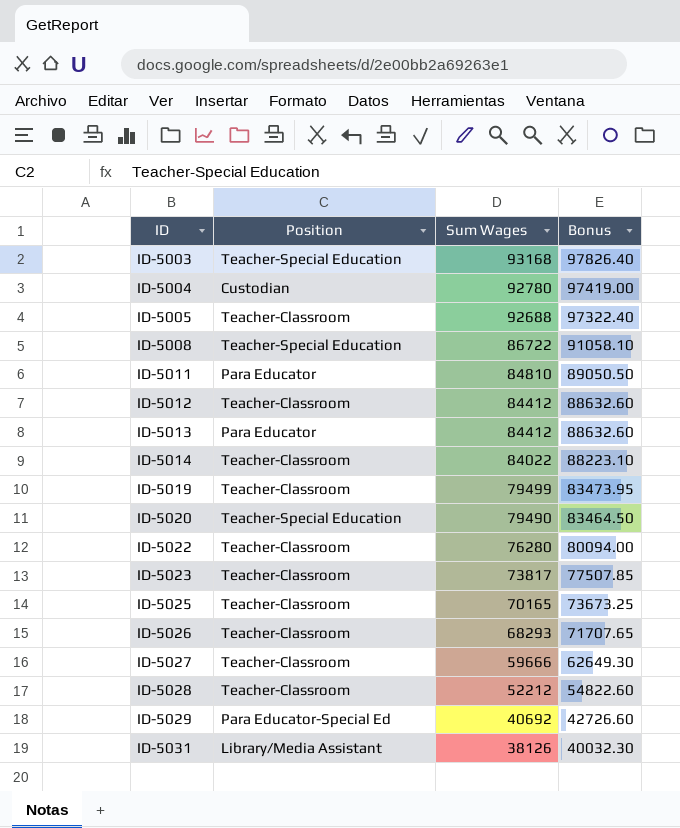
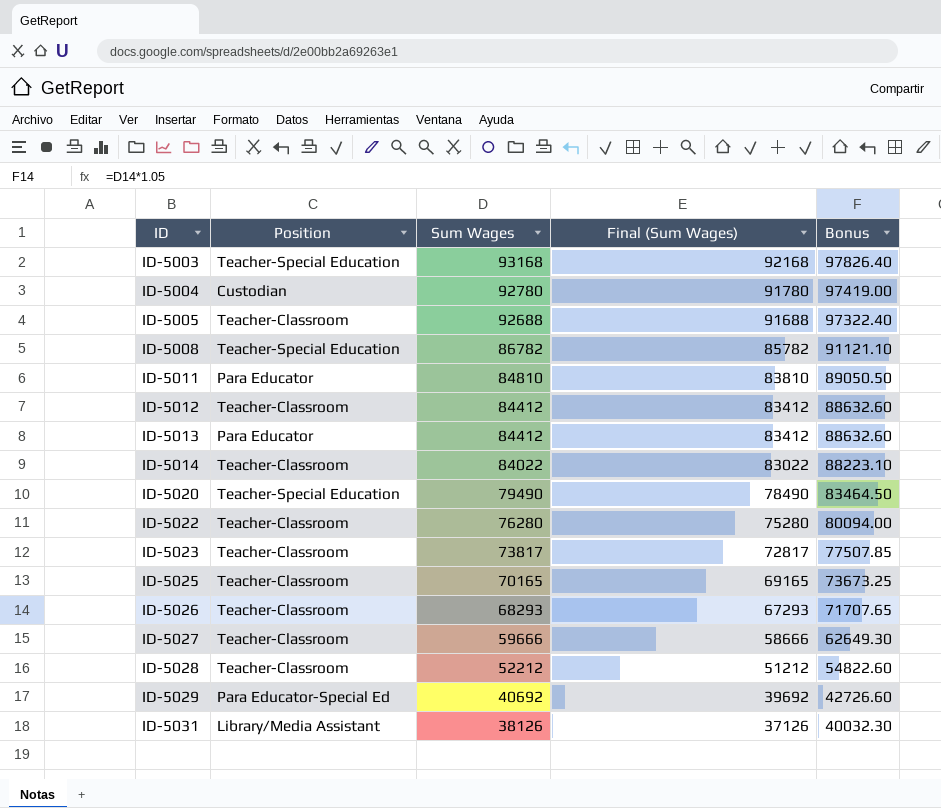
column Final (Sum Wages) | formula: none -> [Sum Wages] - 1000
row ID-5019: Teacher-Classroom | 79499 | 83473.95 -> none
ID-5008 | Sum Wages: 86722 -> 86782
ID-5008 | Bonus: 91058.10 -> 91121.10

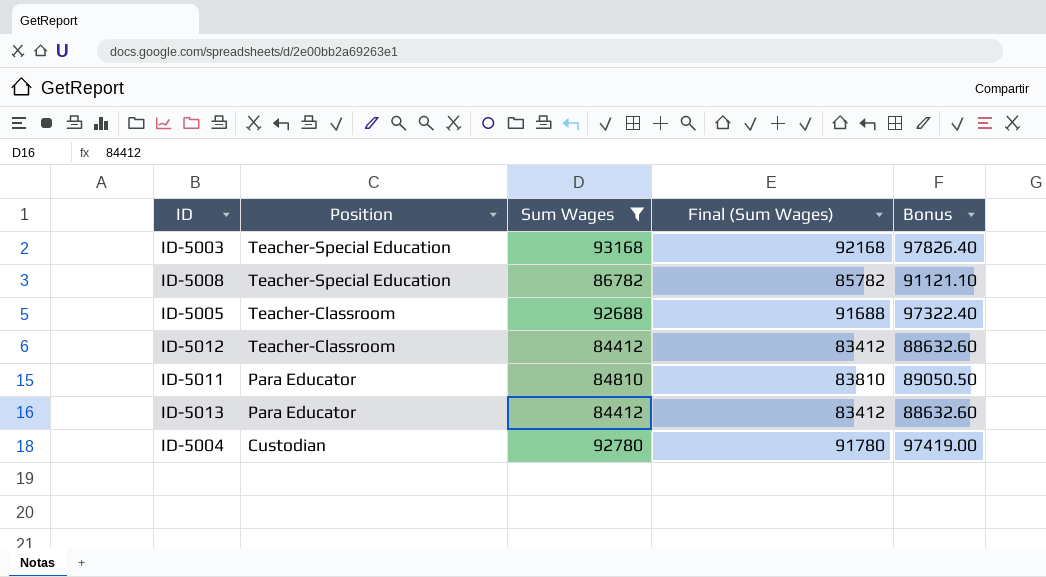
filter: none -> Sum Wages >= 84412
row order: ID ascending -> Position descending

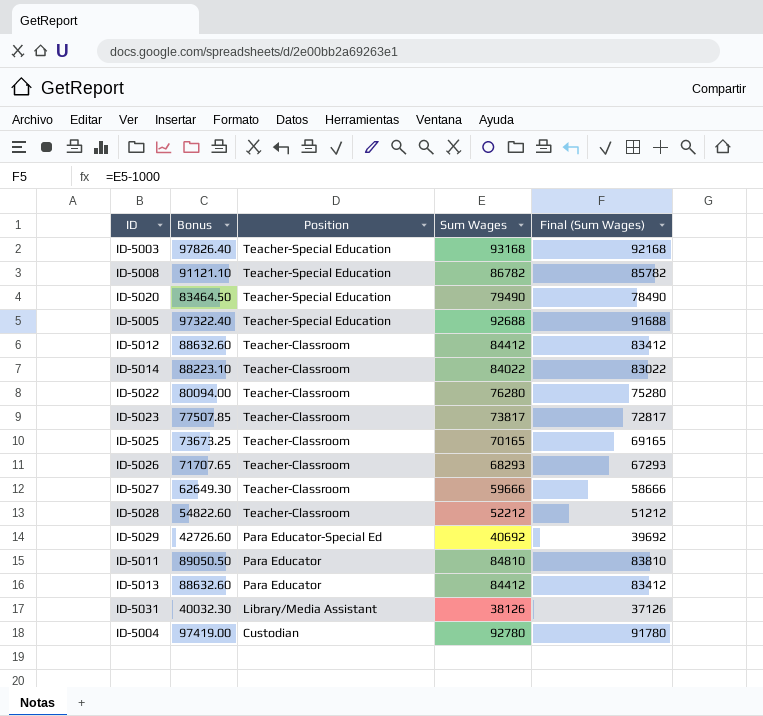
filter: Sum Wages >= 84412 -> none
column Bonus | position: 5 -> 2
ID-5005 | Position: Teacher-Classroom -> Teacher-Special Education

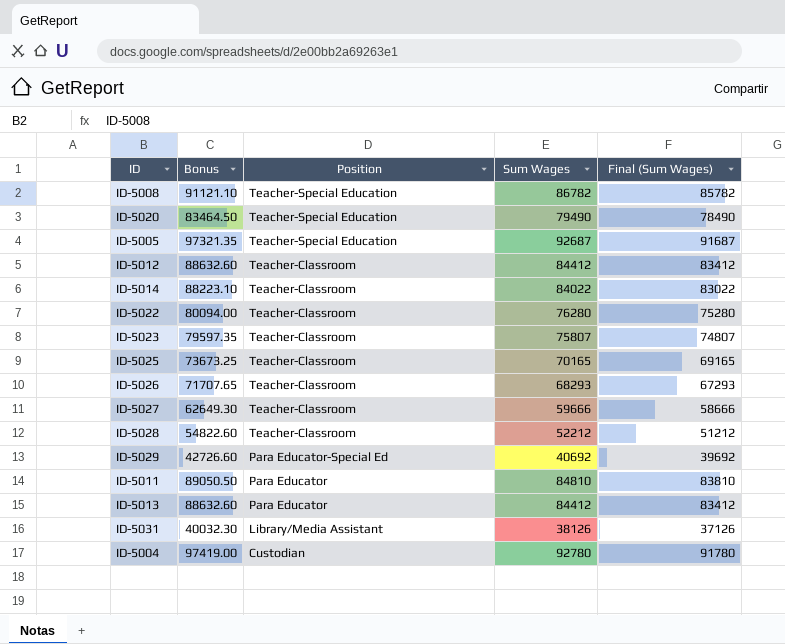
row ID-5003: 97826.40 | Teacher-Special Education | 93168 | 92168 -> none
ID-5005 | Bonus: 97322.40 -> 97321.35
ID-5005 | Sum Wages: 92688 -> 92687
ID-5005 | Final (Sum Wages): 91688 -> 91687
ID-5023 | Bonus: 77507.85 -> 79597.35
ID-5023 | Sum Wages: 73817 -> 75807
ID-5023 | Final (Sum Wages): 72817 -> 74807

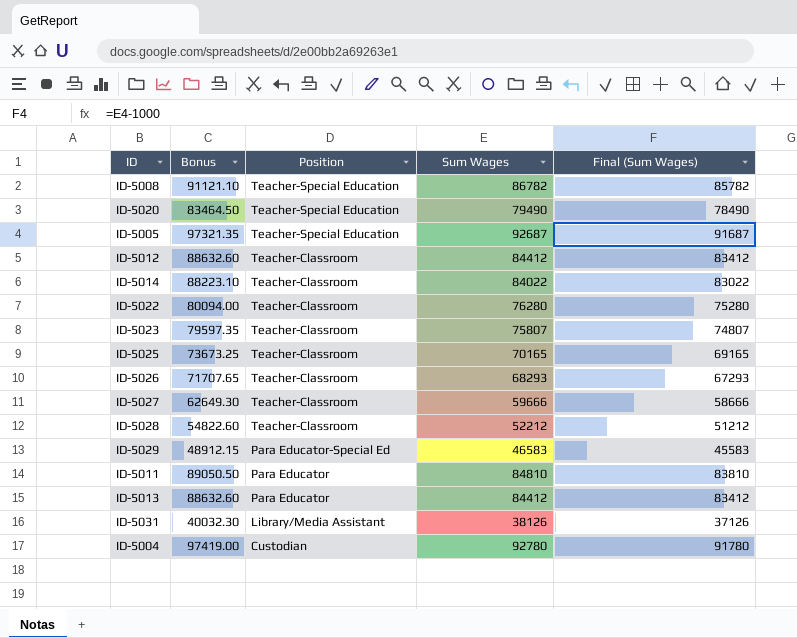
ID-5029 | Bonus: 42726.60 -> 48912.15
ID-5029 | Sum Wages: 40692 -> 46583
ID-5029 | Final (Sum Wages): 39692 -> 45583

